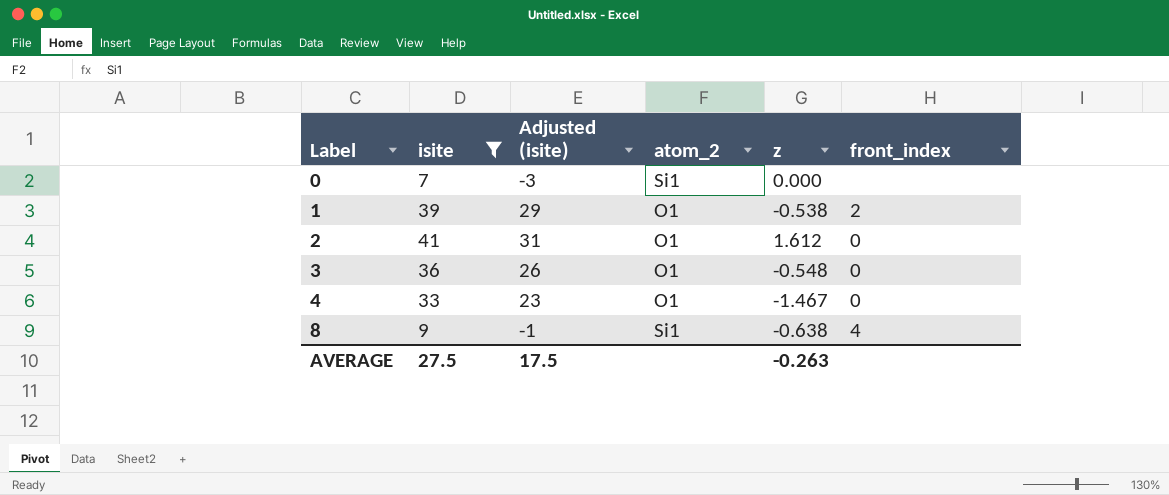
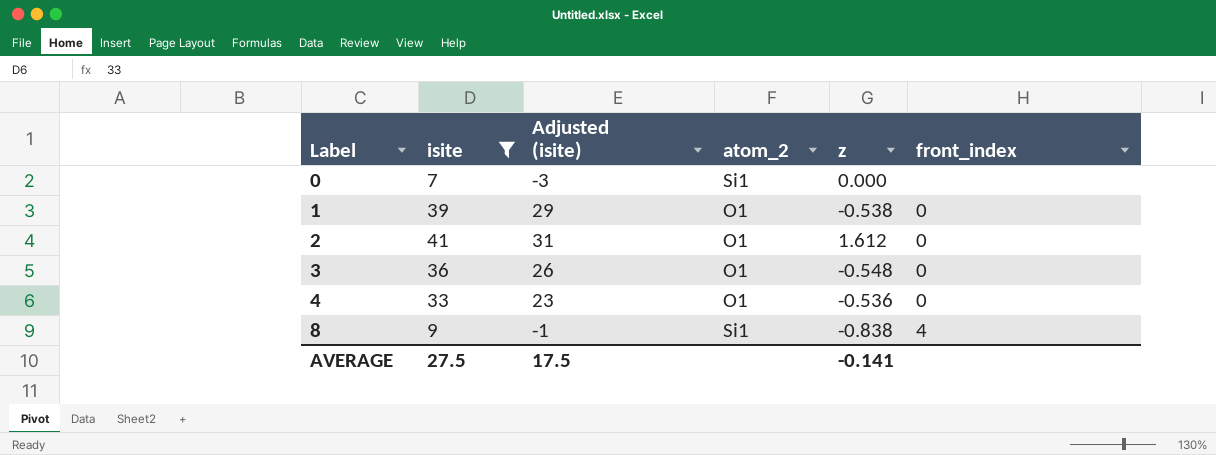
1 | front_index: 2 -> 0
4 | z: -1.467 -> -0.536
8 | z: -0.638 -> -0.838
AVERAGE | z: -0.263 -> -0.141

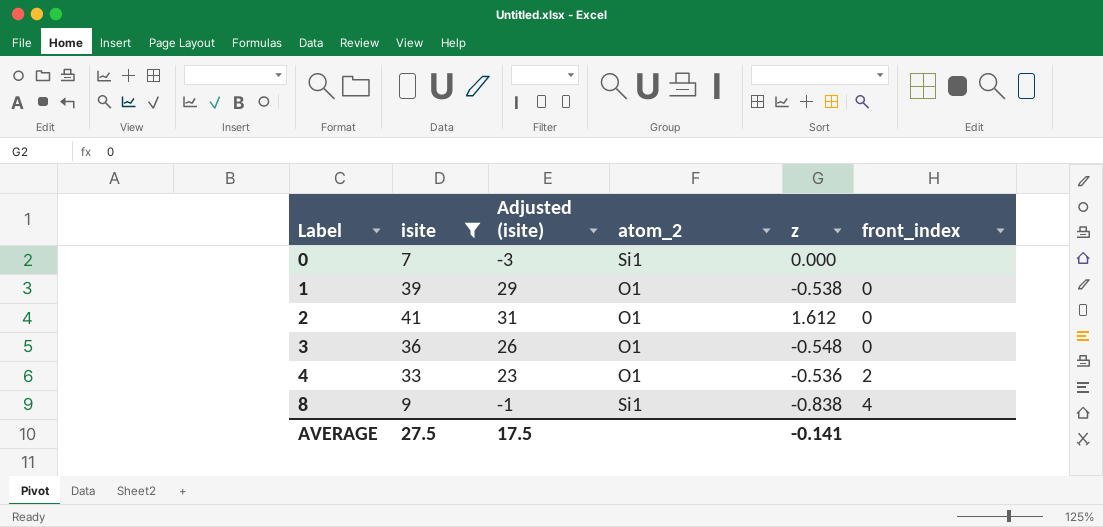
4 | front_index: 0 -> 2

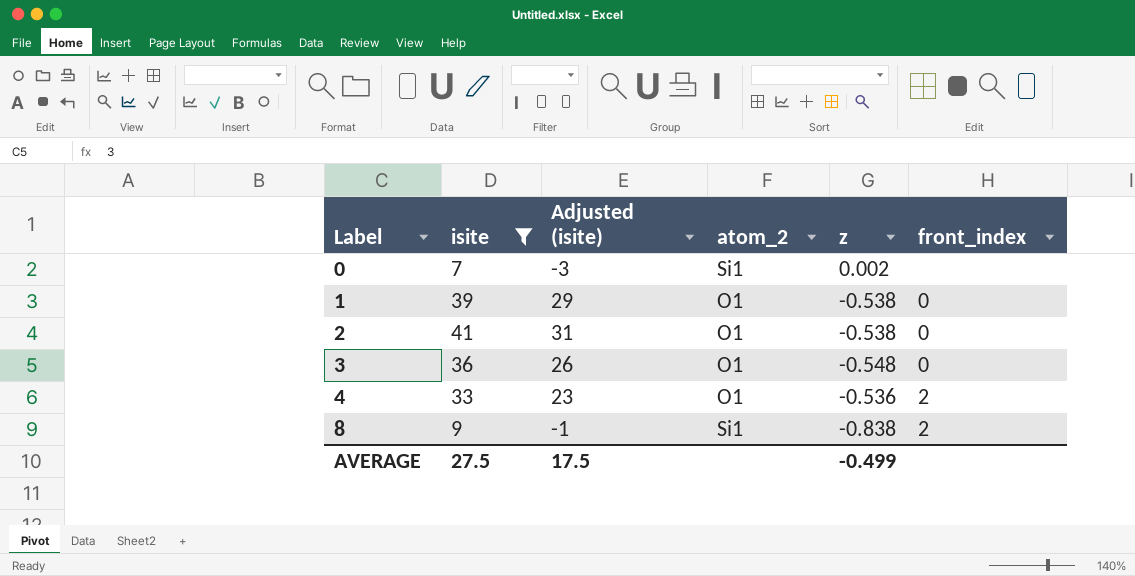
0 | z: 0.000 -> 0.002
2 | z: 1.612 -> -0.538
8 | front_index: 4 -> 2
AVERAGE | z: -0.141 -> -0.499

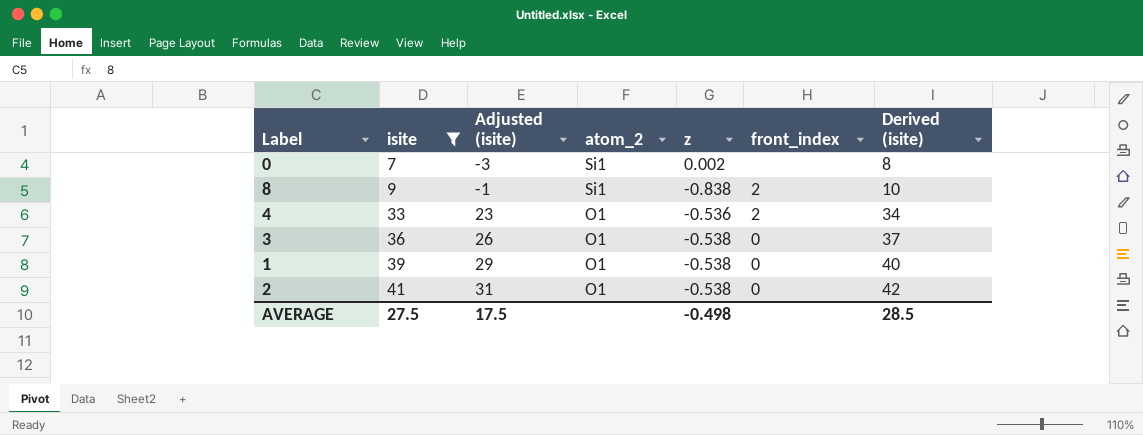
row order: Label ascending -> isite ascending
column Derived (isite) | formula: none -> [isite] + 1
3 | z: -0.548 -> -0.538
AVERAGE | z: -0.499 -> -0.498

